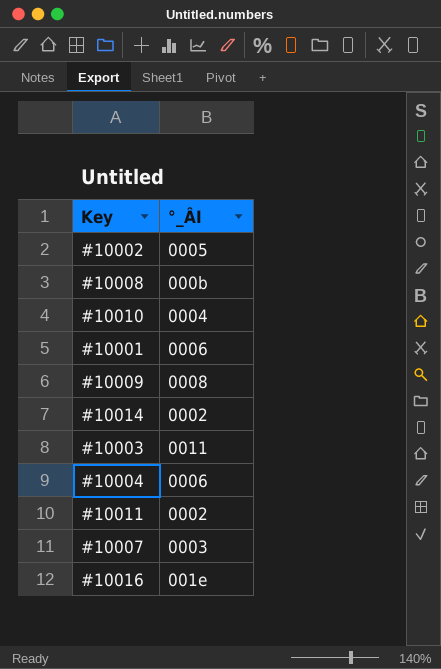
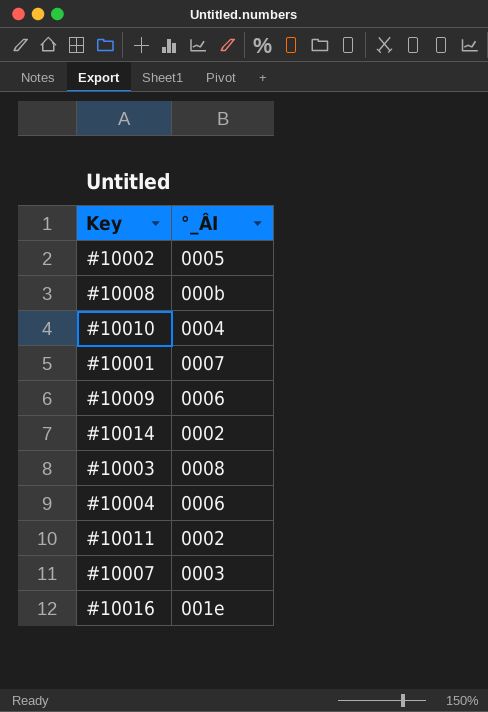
#10001 | °_ÂI: 0006 -> 0007
#10009 | °_ÂI: 0008 -> 0006
#10003 | °_ÂI: 0011 -> 0008

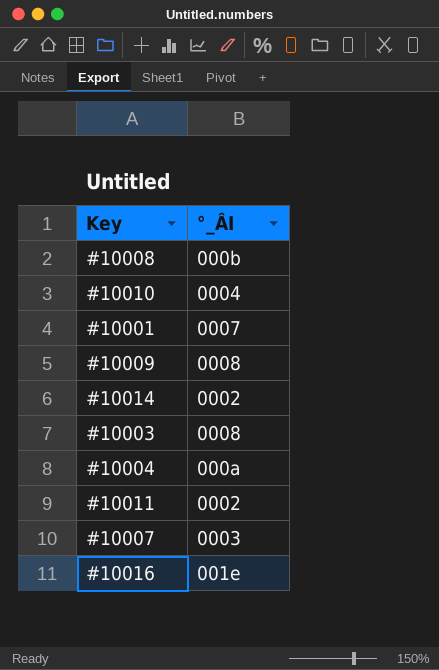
row #10002: 0005 -> none
#10009 | °_ÂI: 0006 -> 0008
#10004 | °_ÂI: 0006 -> 000a

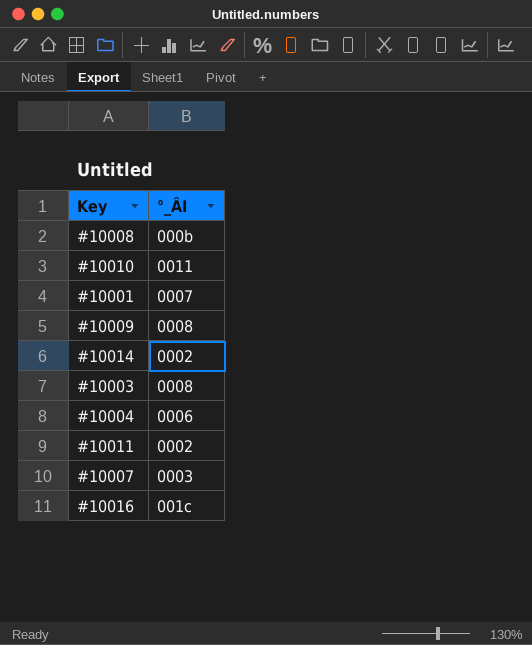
#10010 | °_ÂI: 0004 -> 0011
#10004 | °_ÂI: 000a -> 0006
#10016 | °_ÂI: 001e -> 001c

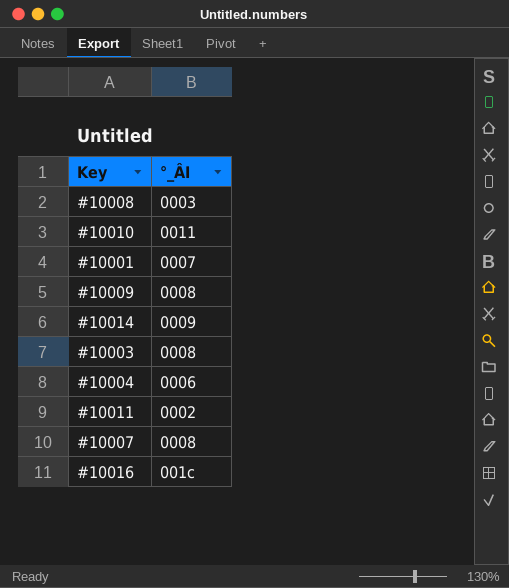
#10008 | °_ÂI: 000b -> 0003
#10014 | °_ÂI: 0002 -> 0009
#10007 | °_ÂI: 0003 -> 0008

